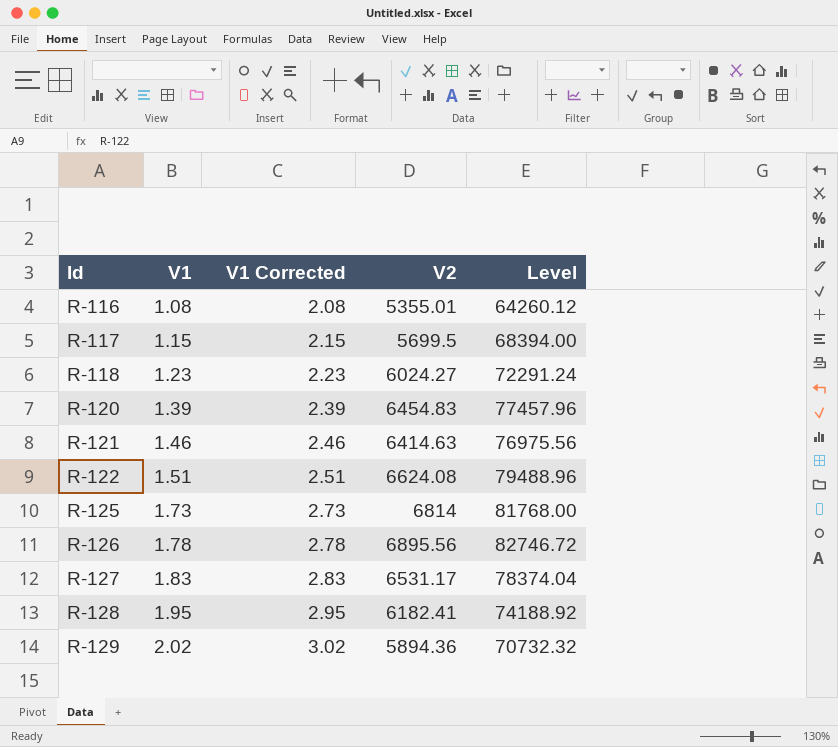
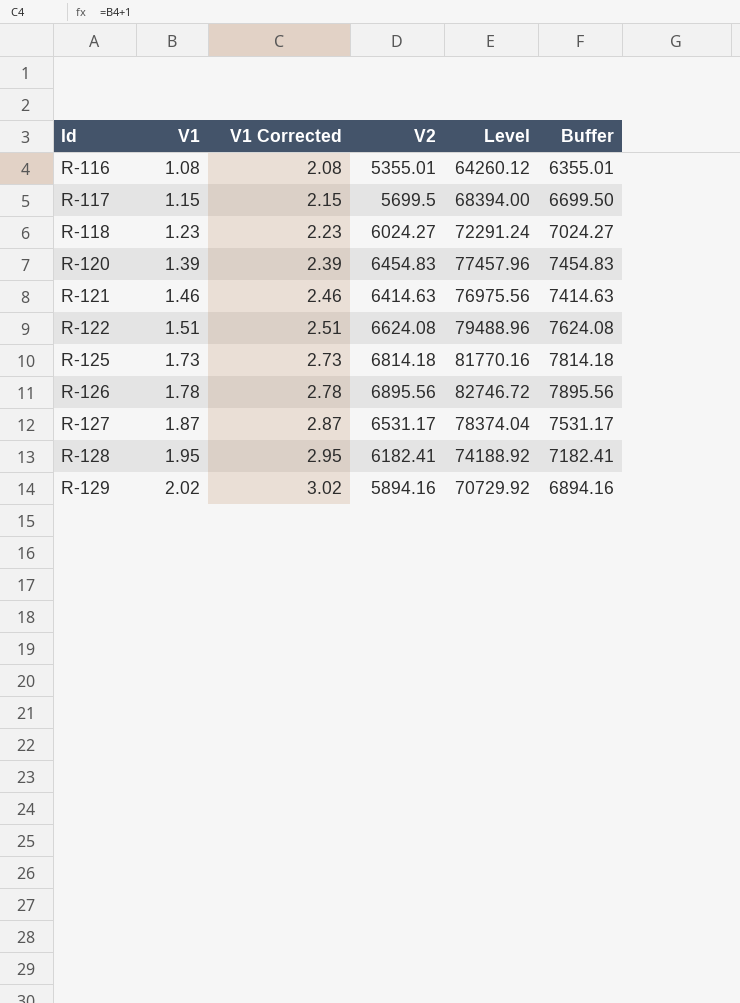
column Buffer | formula: none -> [V2] + 1000
R-125 | V2: 6814 -> 6814.18
R-125 | Level: 81768.00 -> 81770.16
R-127 | V1: 1.83 -> 1.87
R-127 | V1 Corrected: 2.83 -> 2.87
R-129 | V2: 5894.36 -> 5894.16
R-129 | Level: 70732.32 -> 70729.92

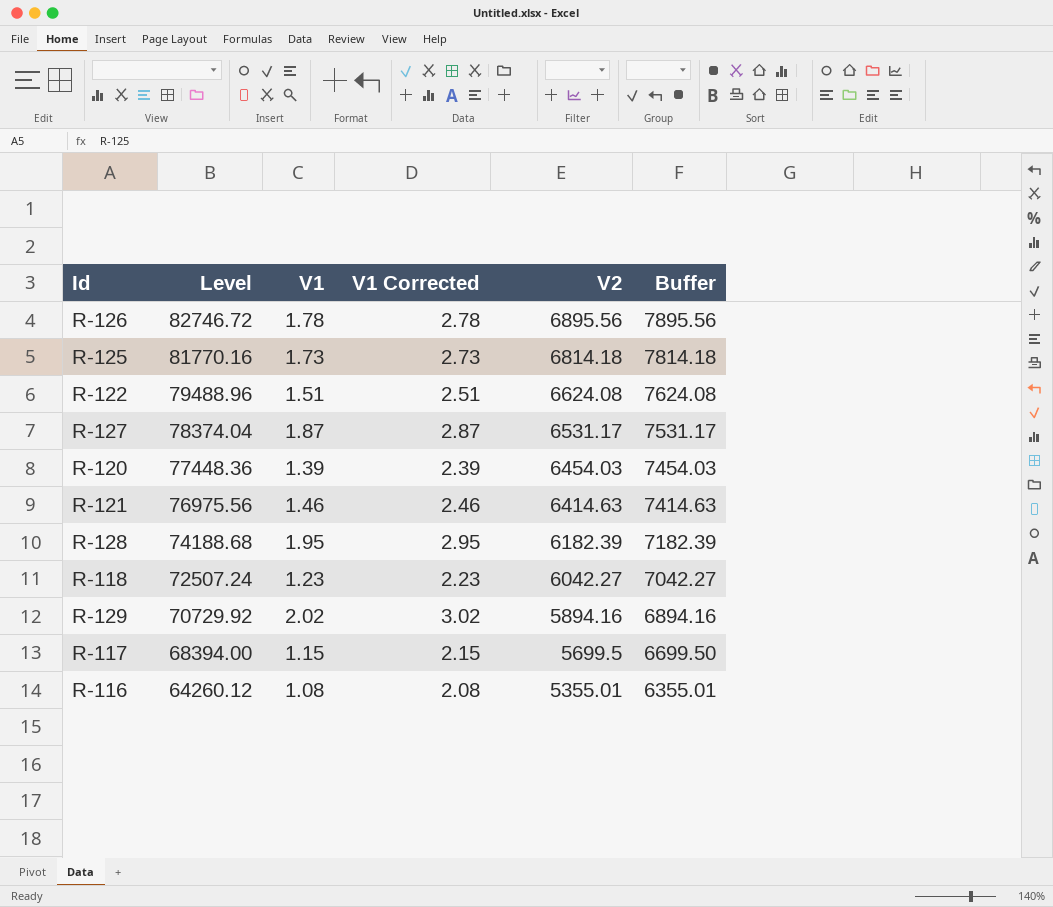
row order: Id ascending -> Level descending
column Level | position: 5 -> 2
R-120 | Level: 77457.96 -> 77448.36
R-120 | V2: 6454.83 -> 6454.03
R-120 | Buffer: 7454.83 -> 7454.03
R-128 | Level: 74188.92 -> 74188.68
R-128 | V2: 6182.41 -> 6182.39
R-128 | Buffer: 7182.41 -> 7182.39
R-118 | Level: 72291.24 -> 72507.24
R-118 | V2: 6024.27 -> 6042.27
R-118 | Buffer: 7024.27 -> 7042.27

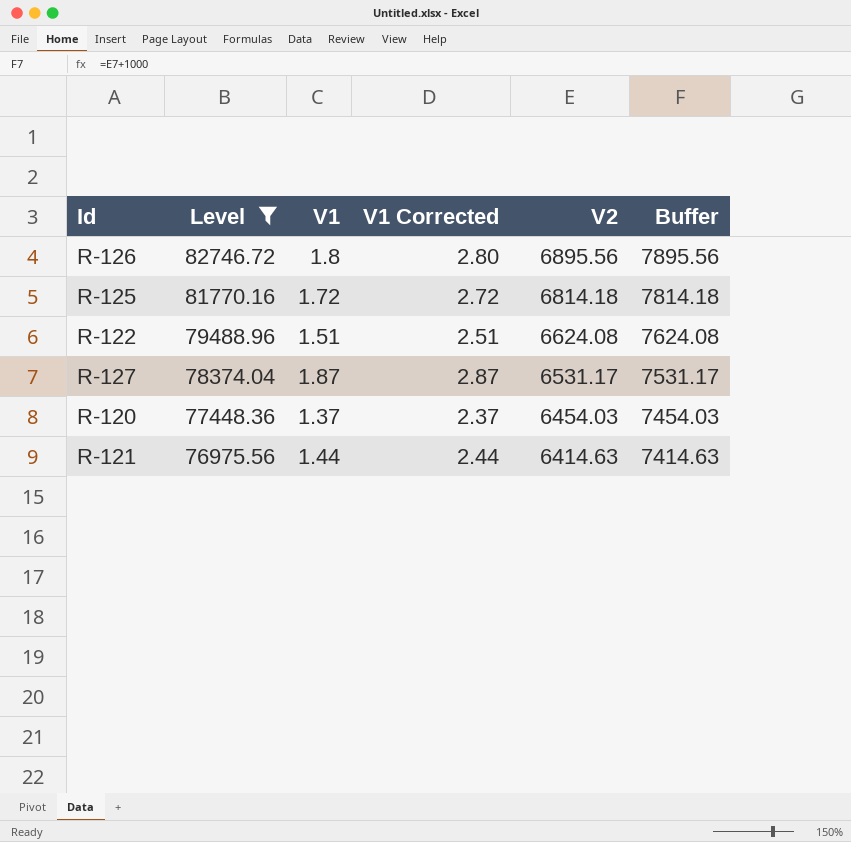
filter: none -> Level >= 76975.56
R-126 | V1: 1.78 -> 1.8
R-126 | V1 Corrected: 2.78 -> 2.80
R-125 | V1: 1.73 -> 1.72
R-125 | V1 Corrected: 2.73 -> 2.72
R-120 | V1: 1.39 -> 1.37
R-120 | V1 Corrected: 2.39 -> 2.37
R-121 | V1: 1.46 -> 1.44
R-121 | V1 Corrected: 2.46 -> 2.44

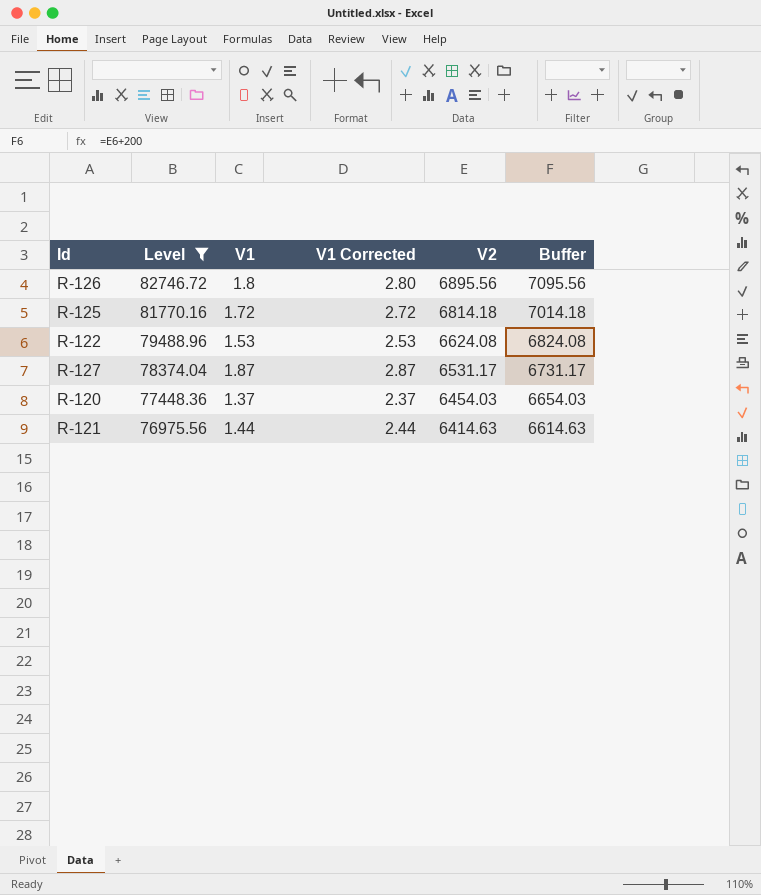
column Buffer | formula: [V2] + 1000 -> [V2] + 200
R-122 | V1: 1.51 -> 1.53
R-122 | V1 Corrected: 2.51 -> 2.53

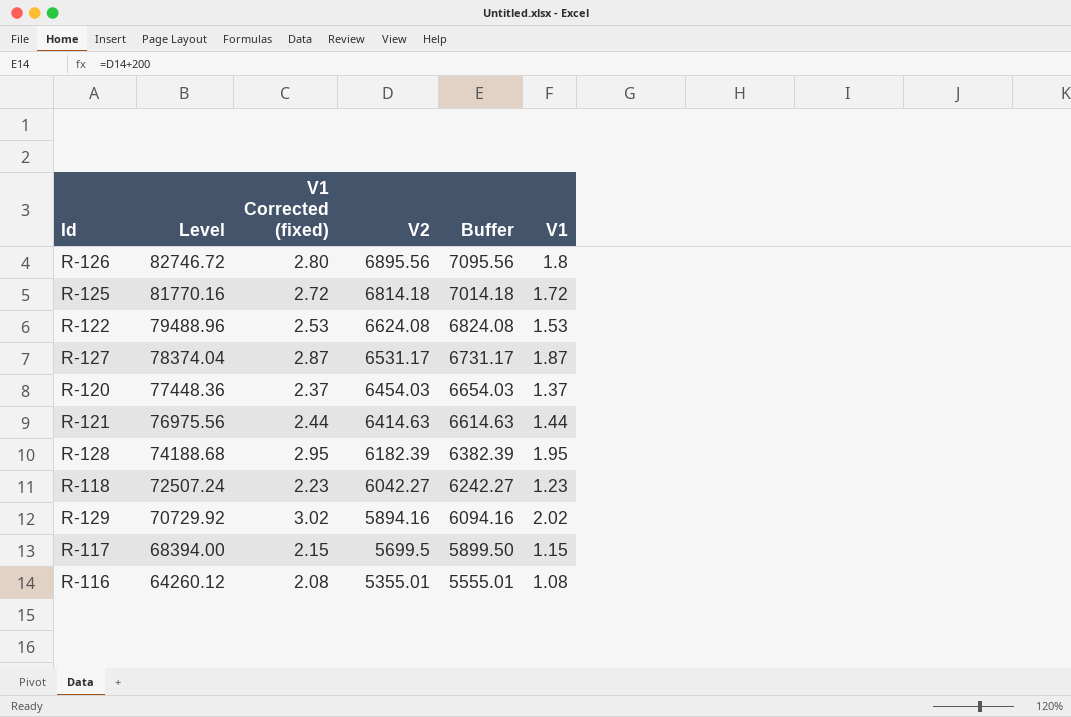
filter: Level >= 76975.56 -> none
column name: V1 Corrected -> V1 Corrected (fixed)
column V1 | position: 3 -> 6

